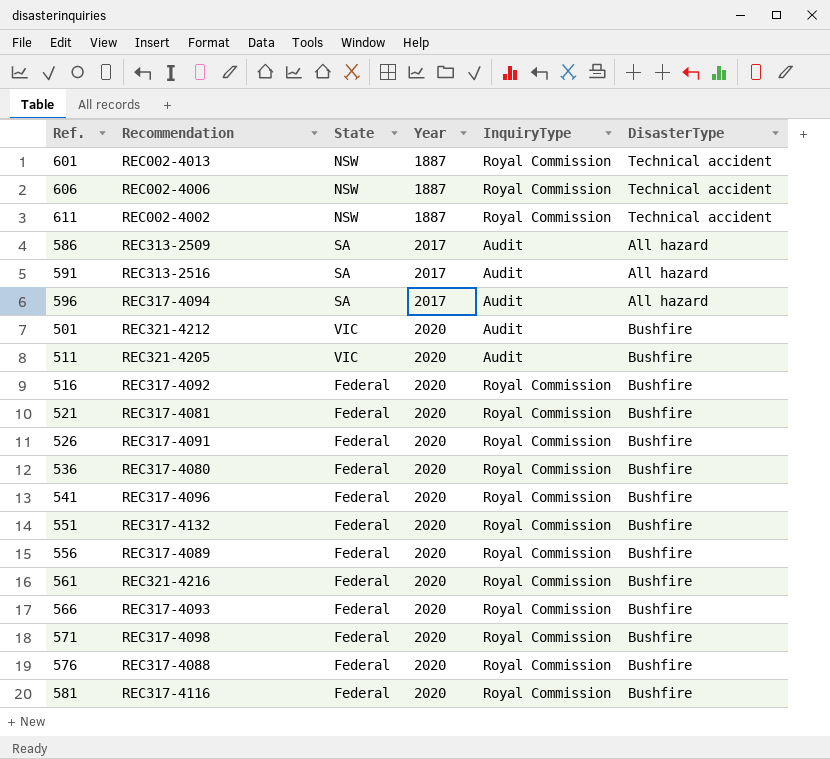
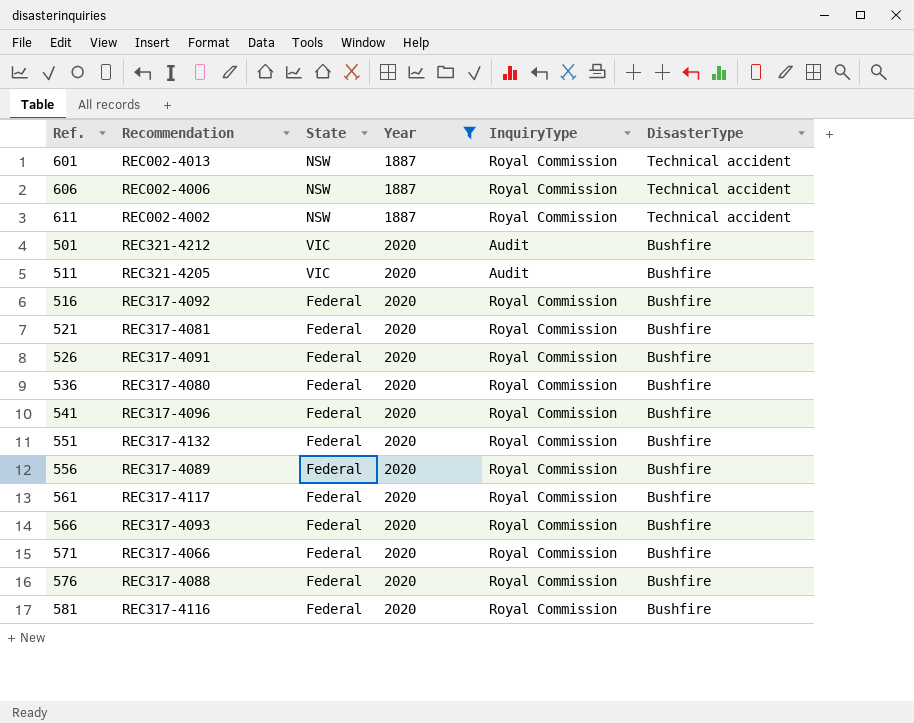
filter: none -> Year != 2017
561 | Recommendation: REC321-4216 -> REC317-4117
571 | Recommendation: REC317-4098 -> REC317-4066

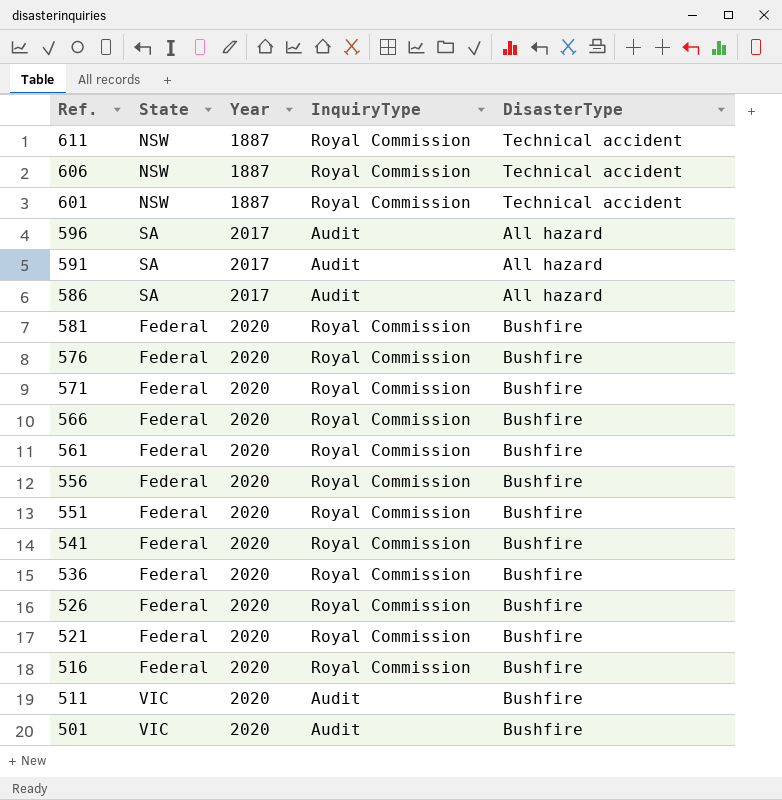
filter: Year != 2017 -> none
row order: Year ascending -> Ref. descending
column Recommendation | position: 2 -> none

